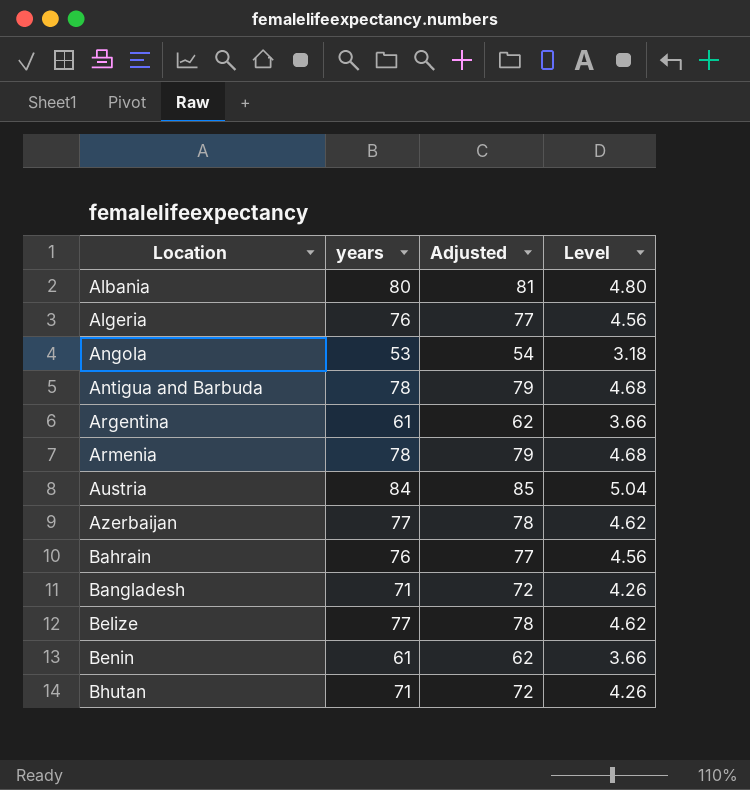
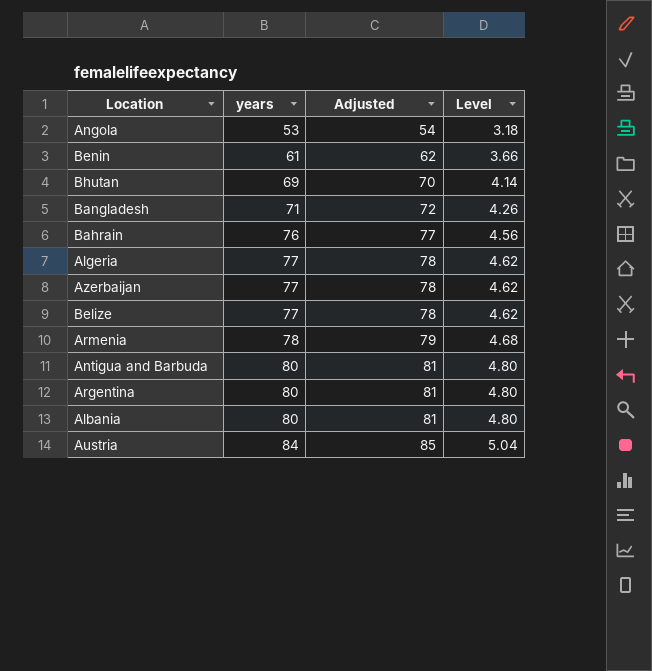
row order: Location ascending -> years ascending
Bhutan | years: 71 -> 69
Bhutan | Adjusted: 72 -> 70
Bhutan | Level: 4.26 -> 4.14
Algeria | years: 76 -> 77
Algeria | Adjusted: 77 -> 78
Algeria | Level: 4.56 -> 4.62
Antigua and Barbuda | years: 78 -> 80
Antigua and Barbuda | Adjusted: 79 -> 81
Antigua and Barbuda | Level: 4.68 -> 4.80
Argentina | years: 61 -> 80
Argentina | Adjusted: 62 -> 81
Argentina | Level: 3.66 -> 4.80

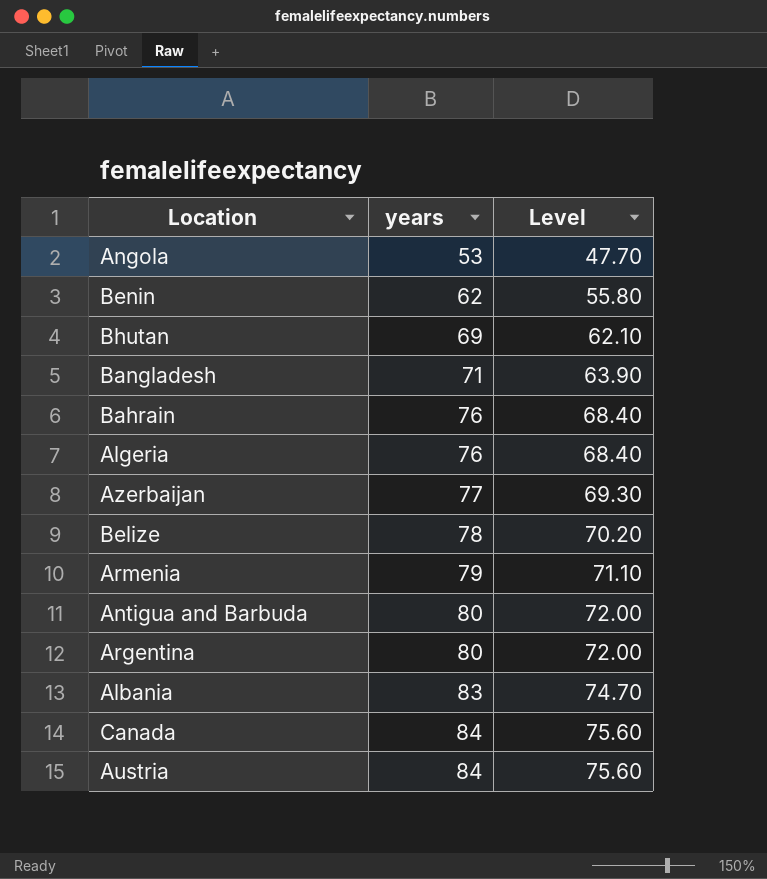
column Adjusted | formula: [years] + 1 -> none
column Level | formula: [years] * 0.06 -> [years] * 0.9
Benin | years: 61 -> 62
Algeria | years: 77 -> 76
Belize | years: 77 -> 78
Armenia | years: 78 -> 79
Albania | years: 80 -> 83
row Canada: none -> 84 | 75.60

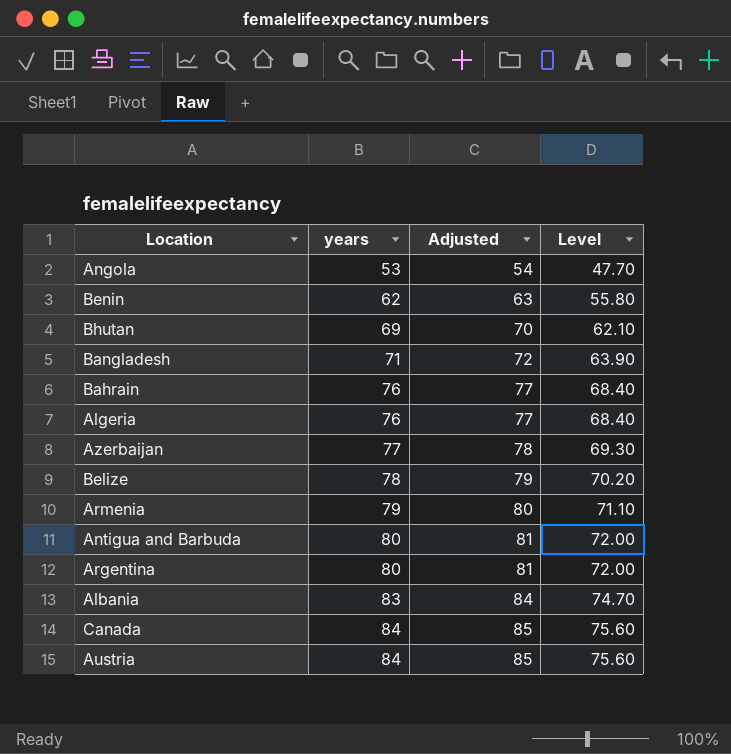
column Adjusted | formula: none -> [years] + 1

